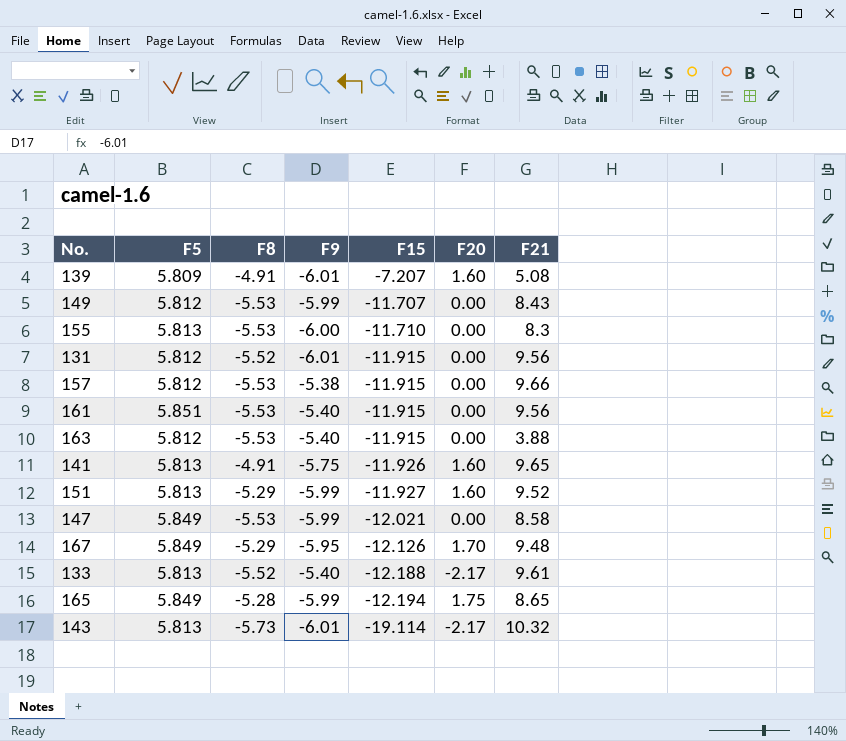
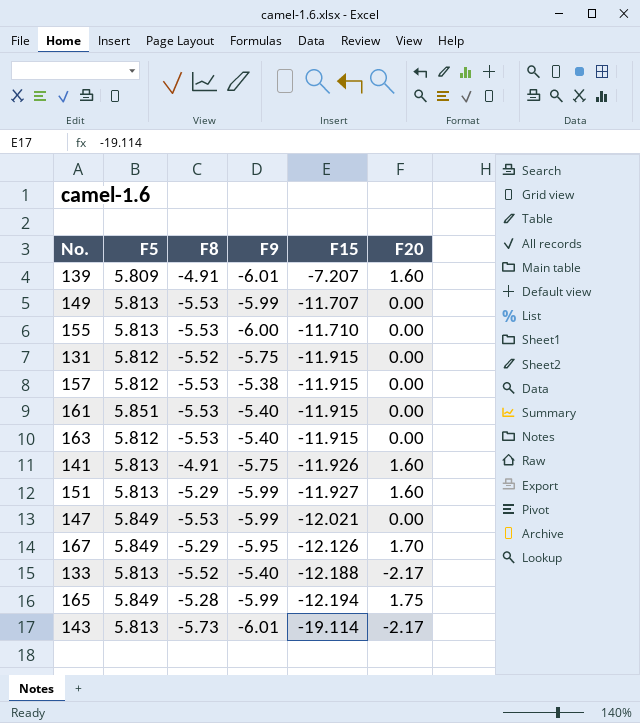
column F21 | position: 7 -> none
149 | F5: 5.812 -> 5.813
131 | F9: -6.01 -> -5.75

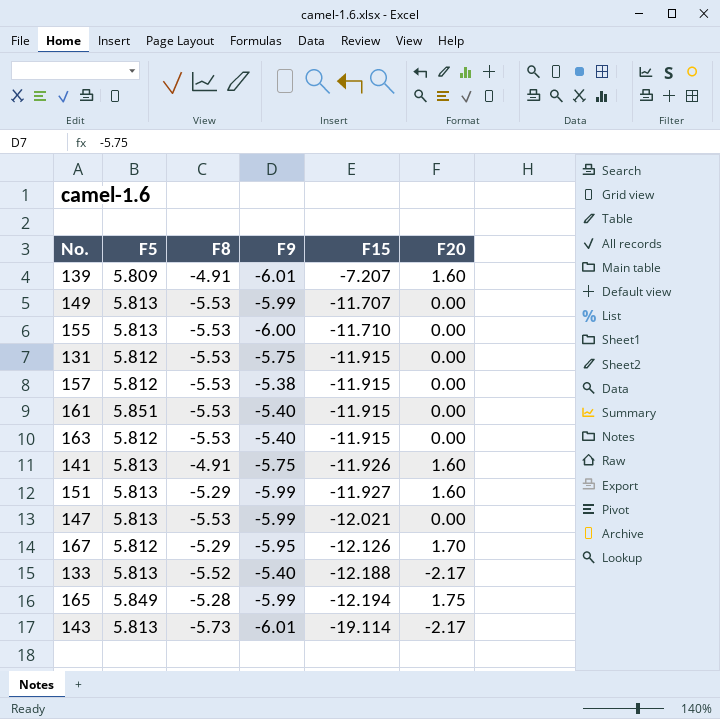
131 | F8: -5.52 -> -5.53
147 | F5: 5.849 -> 5.813
167 | F5: 5.849 -> 5.812

